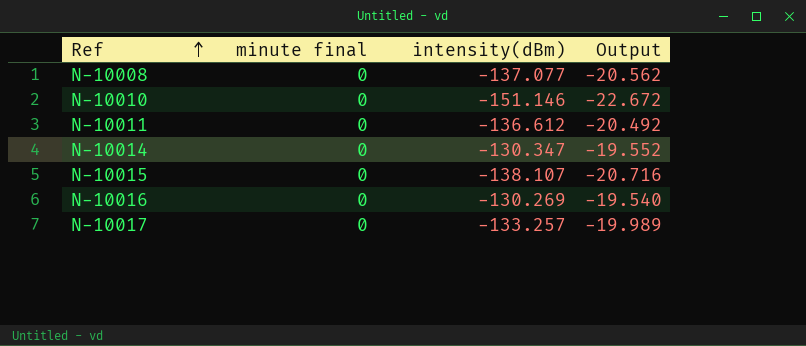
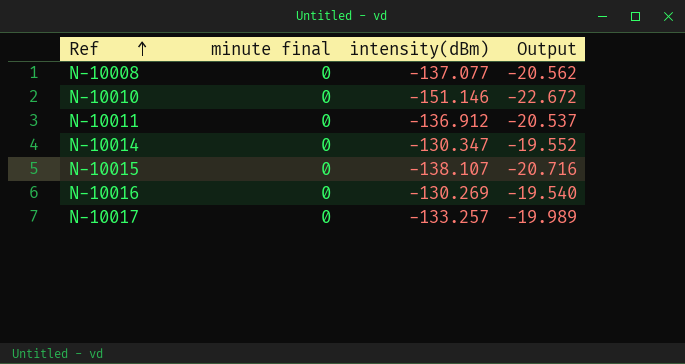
N-10011 | intensity(dBm): -136.612 -> -136.912
N-10011 | Output: -20.492 -> -20.537

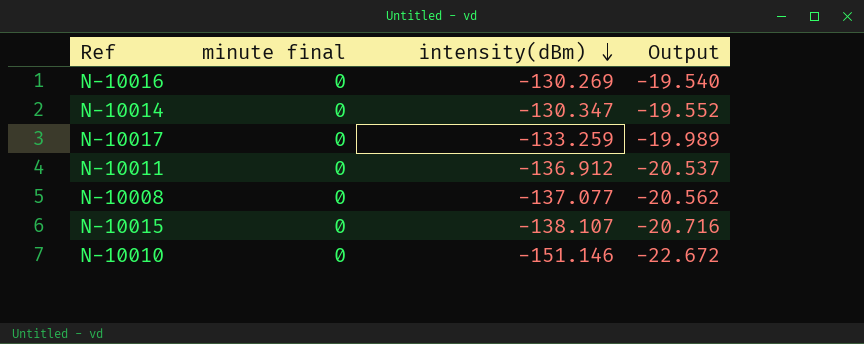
row order: Ref ascending -> intensity(dBm) descending
N-10017 | intensity(dBm): -133.257 -> -133.259

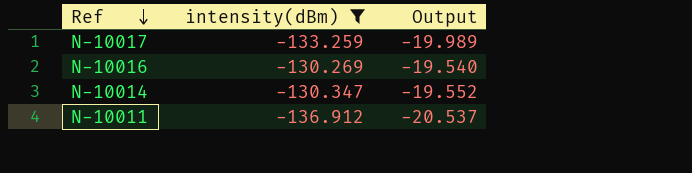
filter: none -> intensity(dBm) >= -136.912
row order: intensity(dBm) descending -> Ref descending
column minute final | position: 2 -> none

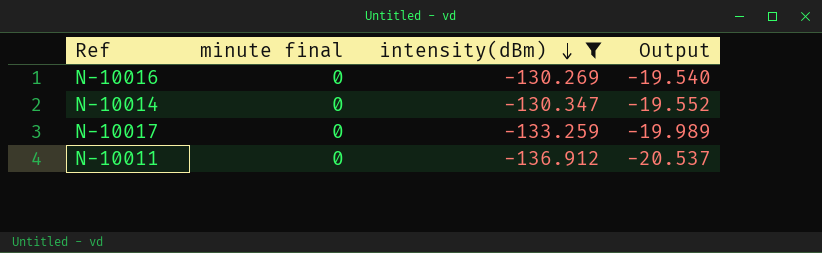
row order: Ref descending -> intensity(dBm) descending
column minute final | position: none -> 2

